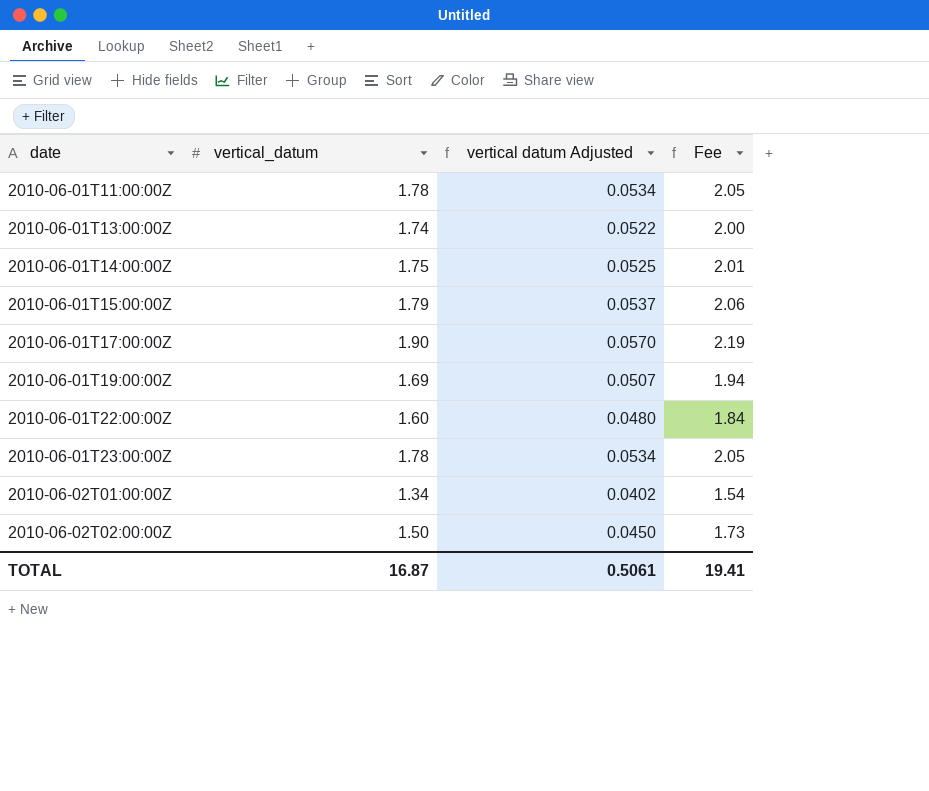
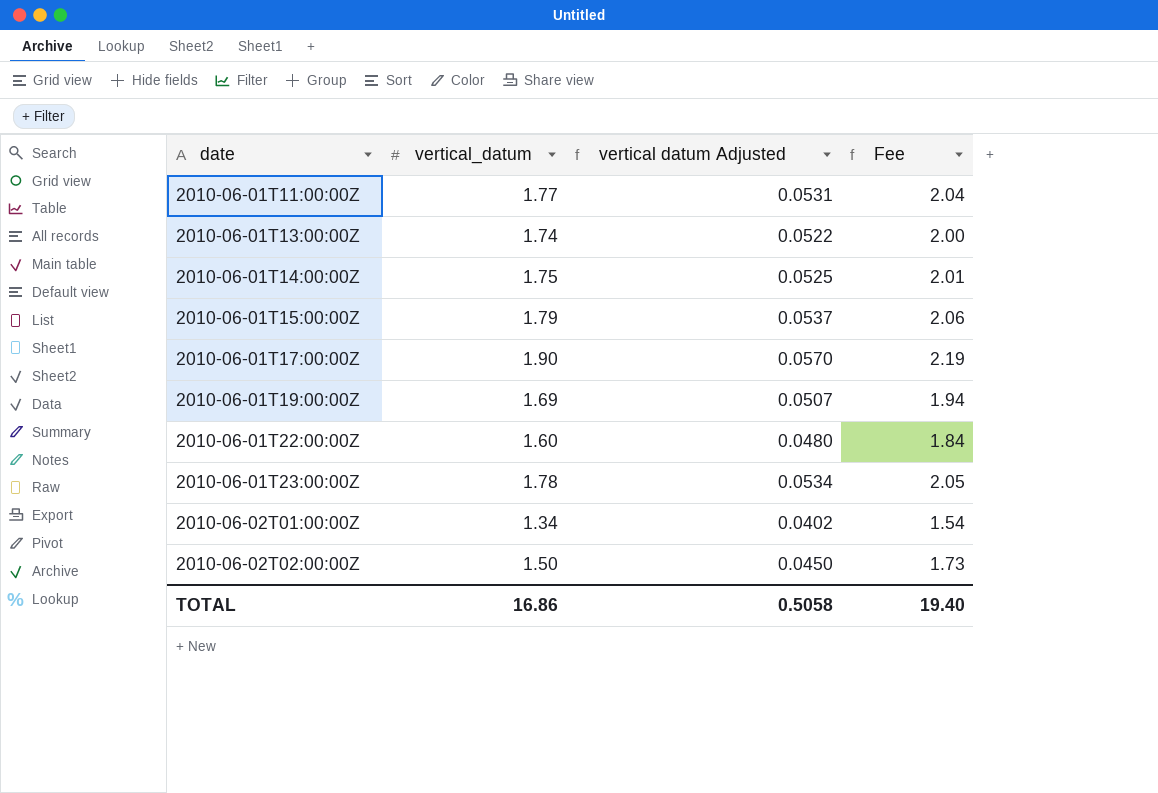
2010-06-01T11:00:00Z | vertical_datum: 1.78 -> 1.77
2010-06-01T11:00:00Z | vertical datum Adjusted: 0.0534 -> 0.0531
2010-06-01T11:00:00Z | Fee: 2.05 -> 2.04
TOTAL | vertical_datum: 16.87 -> 16.86
TOTAL | vertical datum Adjusted: 0.5061 -> 0.5058
TOTAL | Fee: 19.41 -> 19.40

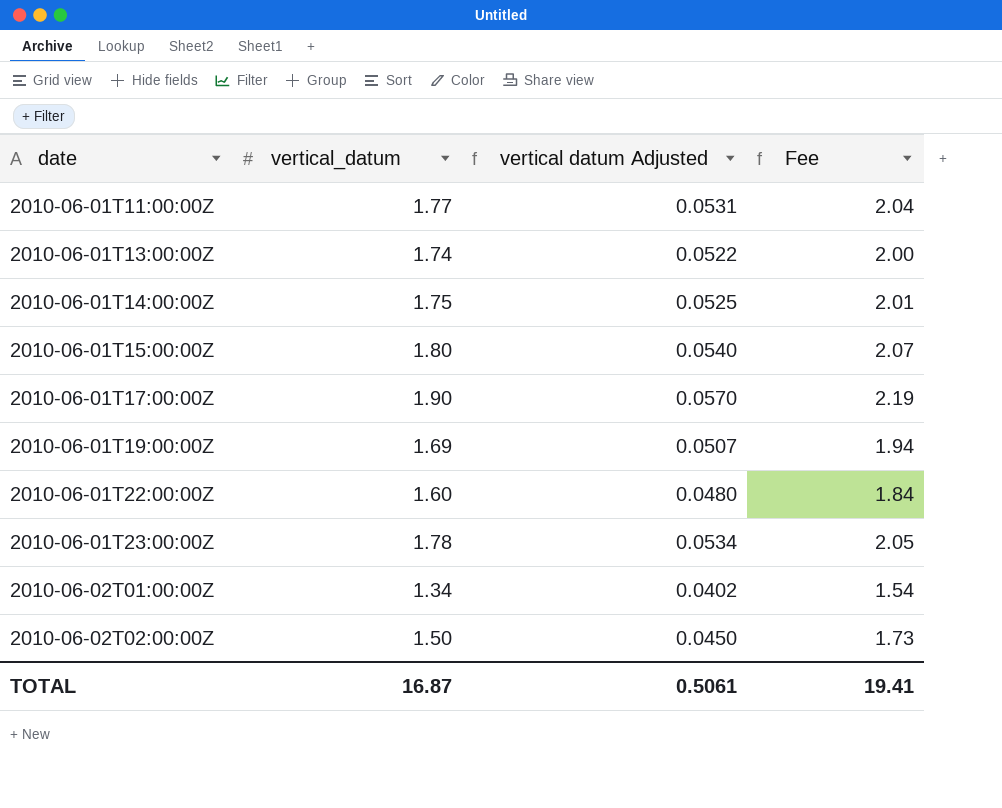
2010-06-01T15:00:00Z | vertical_datum: 1.79 -> 1.80
2010-06-01T15:00:00Z | vertical datum Adjusted: 0.0537 -> 0.0540
2010-06-01T15:00:00Z | Fee: 2.06 -> 2.07
TOTAL | vertical_datum: 16.86 -> 16.87
TOTAL | vertical datum Adjusted: 0.5058 -> 0.5061
TOTAL | Fee: 19.40 -> 19.41

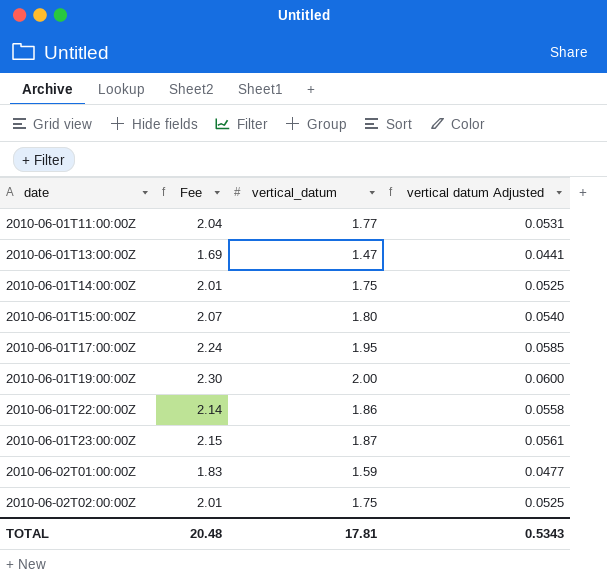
column Fee | position: 4 -> 2
2010-06-01T13:00:00Z | Fee: 2.00 -> 1.69
2010-06-01T13:00:00Z | vertical_datum: 1.74 -> 1.47
2010-06-01T13:00:00Z | vertical datum Adjusted: 0.0522 -> 0.0441
2010-06-01T17:00:00Z | Fee: 2.19 -> 2.24
2010-06-01T17:00:00Z | vertical_datum: 1.90 -> 1.95
2010-06-01T17:00:00Z | vertical datum Adjusted: 0.0570 -> 0.0585
2010-06-01T19:00:00Z | Fee: 1.94 -> 2.30
2010-06-01T19:00:00Z | vertical_datum: 1.69 -> 2.00
2010-06-01T19:00:00Z | vertical datum Adjusted: 0.0507 -> 0.0600
2010-06-01T22:00:00Z | Fee: 1.84 -> 2.14
2010-06-01T22:00:00Z | vertical_datum: 1.60 -> 1.86
2010-06-01T22:00:00Z | vertical datum Adjusted: 0.0480 -> 0.0558
2010-06-01T23:00:00Z | Fee: 2.05 -> 2.15
2010-06-01T23:00:00Z | vertical_datum: 1.78 -> 1.87
2010-06-01T23:00:00Z | vertical datum Adjusted: 0.0534 -> 0.0561
2010-06-02T01:00:00Z | Fee: 1.54 -> 1.83
2010-06-02T01:00:00Z | vertical_datum: 1.34 -> 1.59
2010-06-02T01:00:00Z | vertical datum Adjusted: 0.0402 -> 0.0477
2010-06-02T02:00:00Z | Fee: 1.73 -> 2.01
2010-06-02T02:00:00Z | vertical_datum: 1.50 -> 1.75
2010-06-02T02:00:00Z | vertical datum Adjusted: 0.0450 -> 0.0525
TOTAL | Fee: 19.41 -> 20.48
TOTAL | vertical_datum: 16.87 -> 17.81
TOTAL | vertical datum Adjusted: 0.5061 -> 0.5343

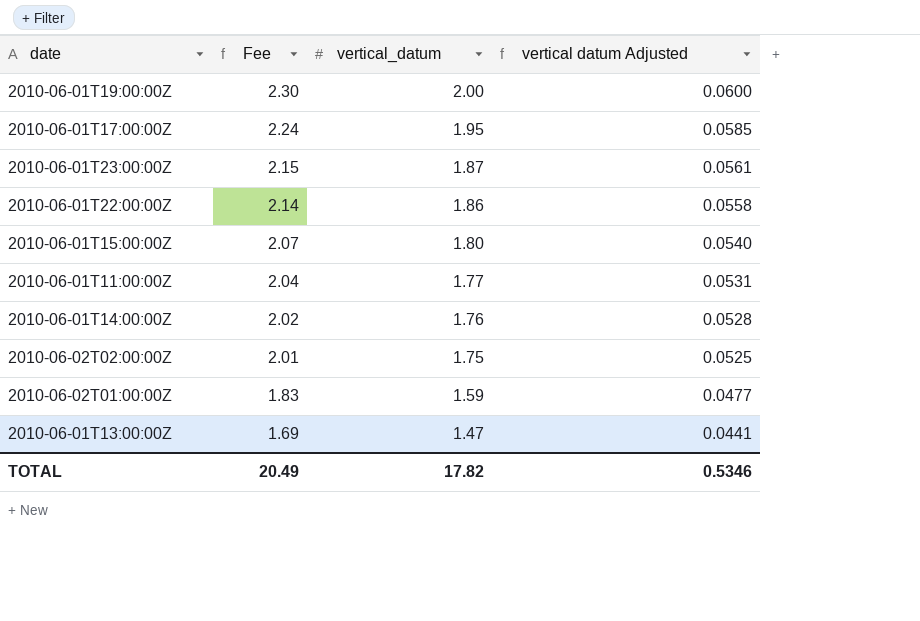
row order: date ascending -> Fee descending
2010-06-01T14:00:00Z | Fee: 2.01 -> 2.02
2010-06-01T14:00:00Z | vertical_datum: 1.75 -> 1.76
2010-06-01T14:00:00Z | vertical datum Adjusted: 0.0525 -> 0.0528
TOTAL | Fee: 20.48 -> 20.49
TOTAL | vertical_datum: 17.81 -> 17.82
TOTAL | vertical datum Adjusted: 0.5343 -> 0.5346

